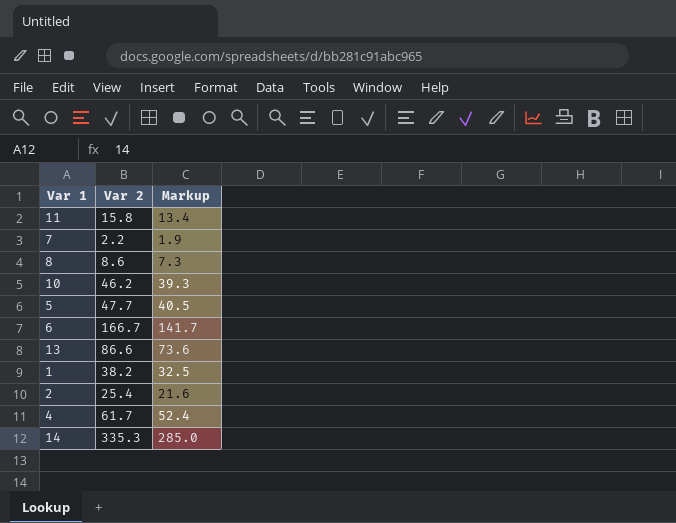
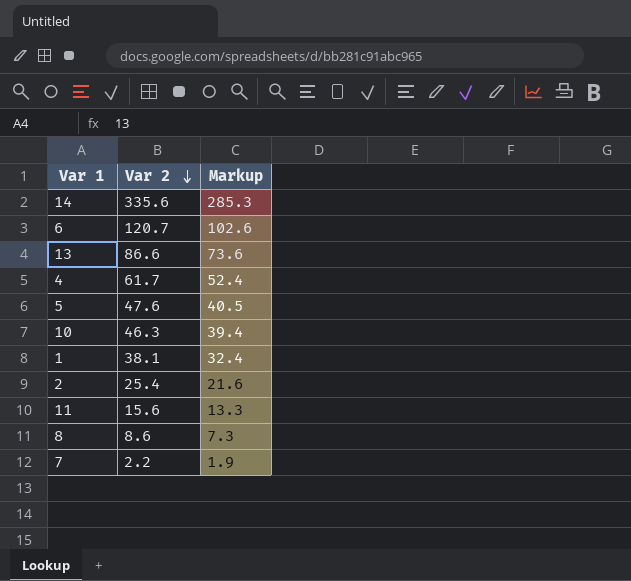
row order: none -> Var 2 descending
14 | Var 2: 335.3 -> 335.6
14 | Markup: 285.0 -> 285.3
6 | Var 2: 166.7 -> 120.7
6 | Markup: 141.7 -> 102.6
5 | Var 2: 47.7 -> 47.6
10 | Var 2: 46.2 -> 46.3
10 | Markup: 39.3 -> 39.4
1 | Var 2: 38.2 -> 38.1
1 | Markup: 32.5 -> 32.4
11 | Var 2: 15.8 -> 15.6
11 | Markup: 13.4 -> 13.3

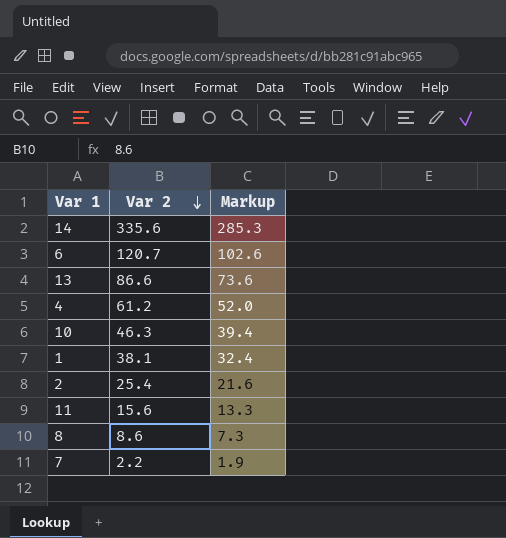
row 5: 47.6 | 40.5 -> none
4 | Var 2: 61.7 -> 61.2
4 | Markup: 52.4 -> 52.0

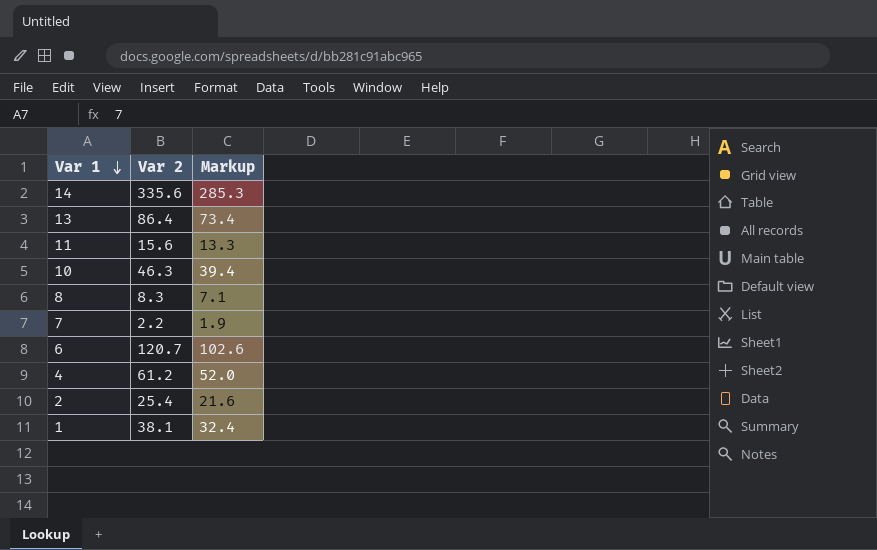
row order: Var 2 descending -> Var 1 descending
13 | Var 2: 86.6 -> 86.4
13 | Markup: 73.6 -> 73.4
8 | Var 2: 8.6 -> 8.3
8 | Markup: 7.3 -> 7.1

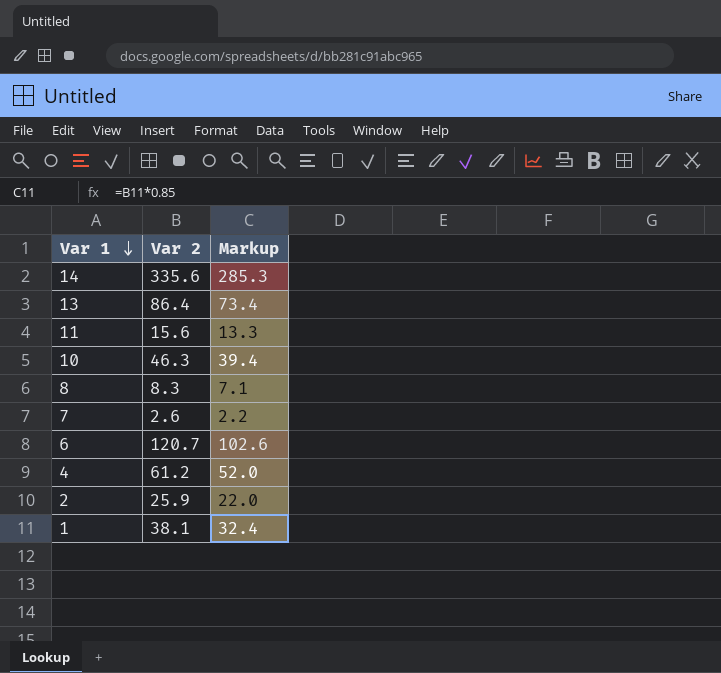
7 | Var 2: 2.2 -> 2.6
7 | Markup: 1.9 -> 2.2
2 | Var 2: 25.4 -> 25.9
2 | Markup: 21.6 -> 22.0

